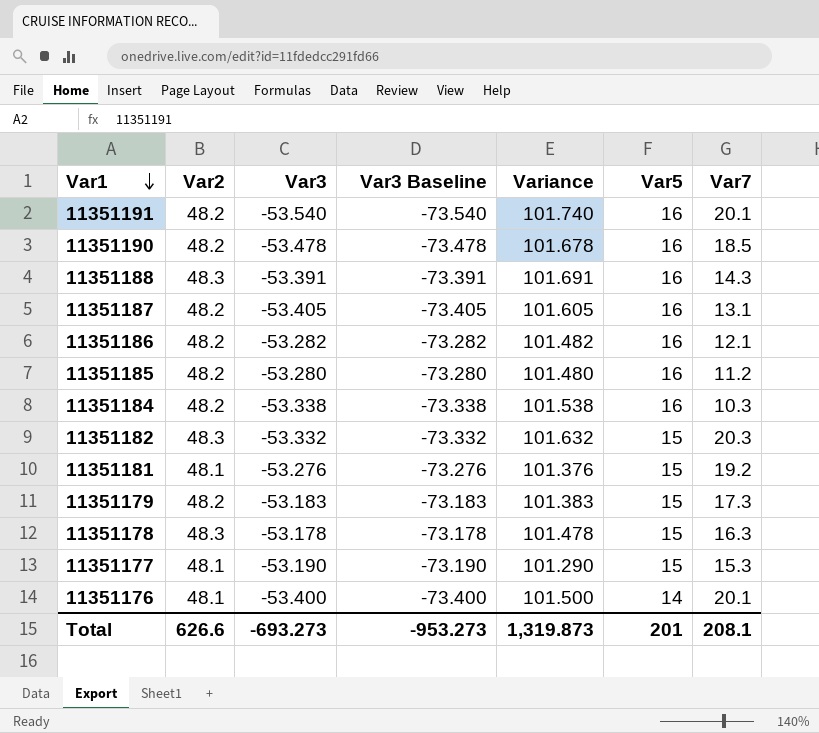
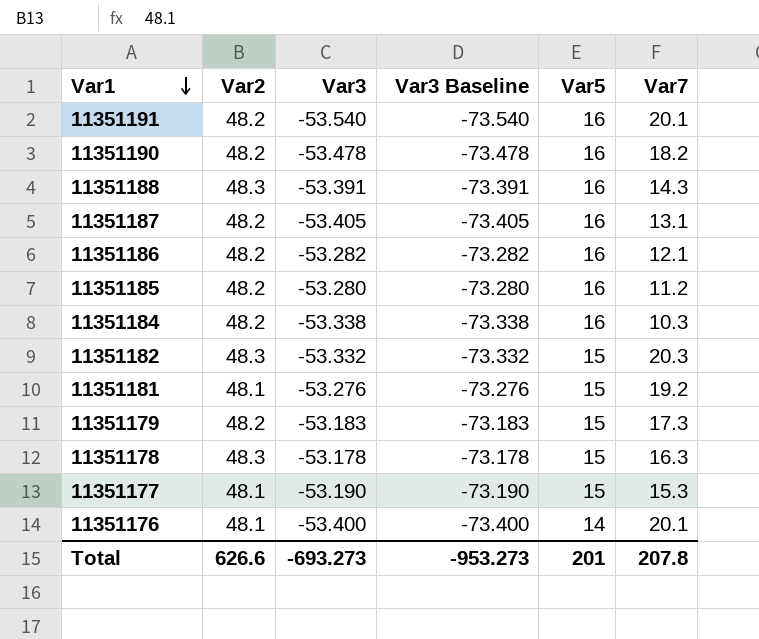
column Variance | formula: [Var2] - [Var3] -> none
11351190 | Var7: 18.5 -> 18.2
Total | Var7: 208.1 -> 207.8

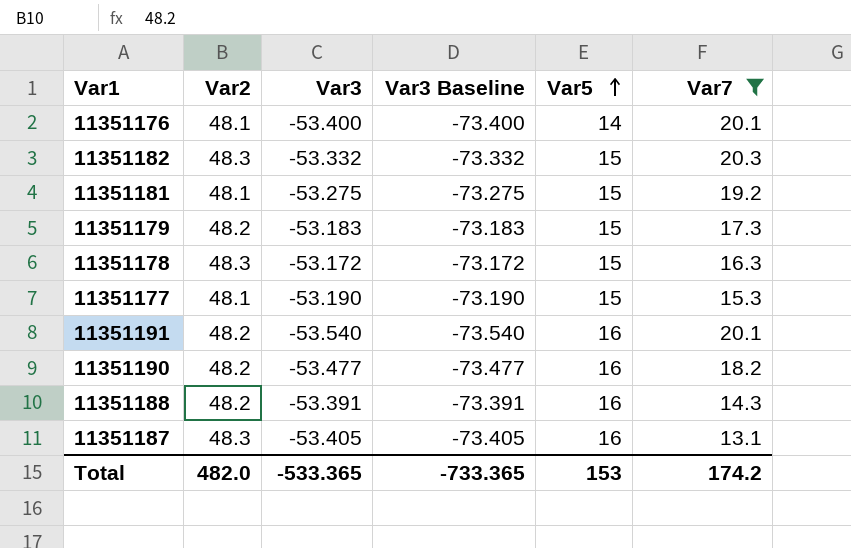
filter: none -> Var7 >= 13.1
row order: Var1 descending -> Var5 ascending
11351181 | Var3: -53.276 -> -53.275
11351181 | Var3 Baseline: -73.276 -> -73.275
11351178 | Var3: -53.178 -> -53.172
11351178 | Var3 Baseline: -73.178 -> -73.172
11351190 | Var3: -53.478 -> -53.477
11351190 | Var3 Baseline: -73.478 -> -73.477
11351188 | Var2: 48.3 -> 48.2
11351187 | Var2: 48.2 -> 48.3
Total | Var2: 626.6 -> 482.0
Total | Var3: -693.273 -> -533.365
Total | Var3 Baseline: -953.273 -> -733.365
Total | Var5: 201 -> 153
Total | Var7: 207.8 -> 174.2

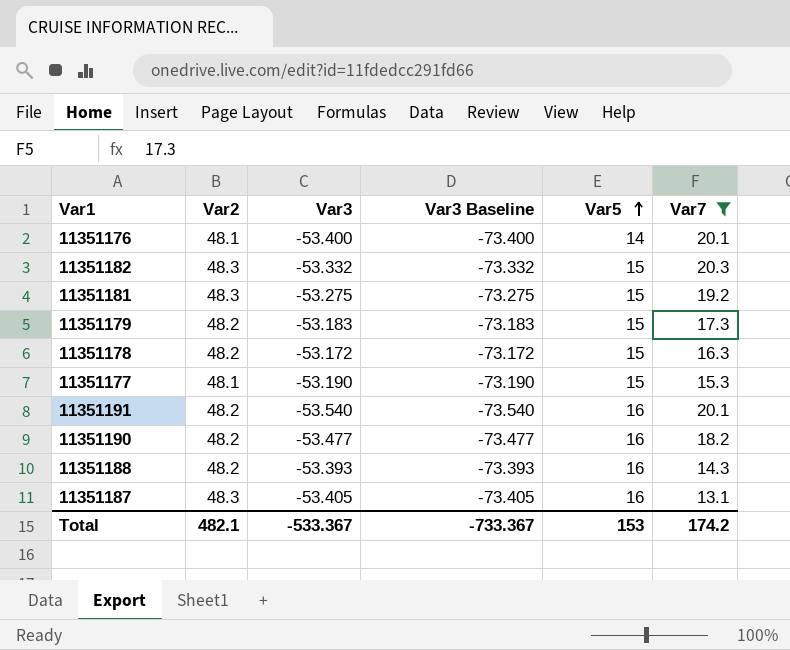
11351181 | Var2: 48.1 -> 48.3
11351178 | Var2: 48.3 -> 48.2
11351188 | Var3: -53.391 -> -53.393
11351188 | Var3 Baseline: -73.391 -> -73.393
Total | Var2: 482.0 -> 482.1
Total | Var3: -533.365 -> -533.367
Total | Var3 Baseline: -733.365 -> -733.367

